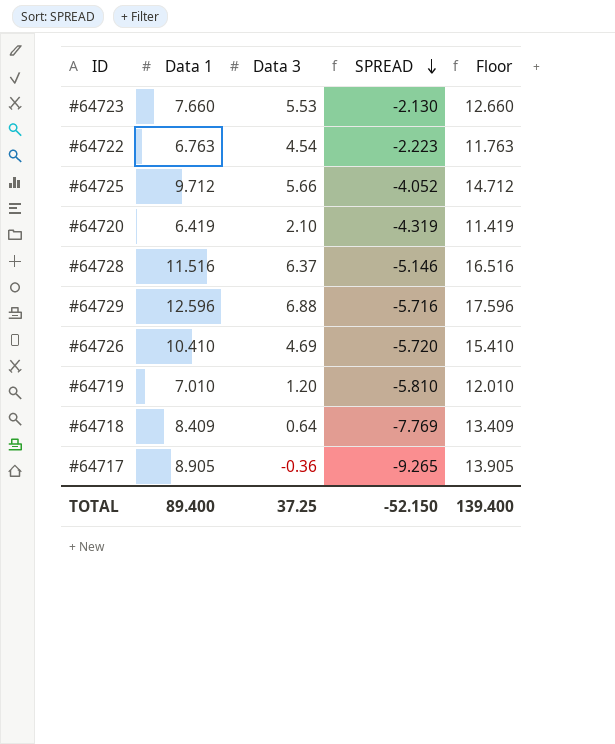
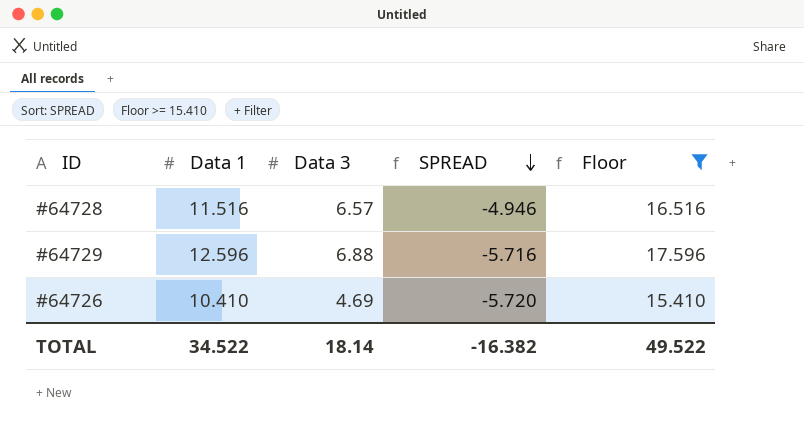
filter: none -> Floor >= 15.410
#64728 | Data 3: 6.37 -> 6.57
#64728 | SPREAD: -5.146 -> -4.946
TOTAL | Data 1: 89.400 -> 34.522
TOTAL | Data 3: 37.25 -> 18.14
TOTAL | SPREAD: -52.150 -> -16.382
TOTAL | Floor: 139.400 -> 49.522

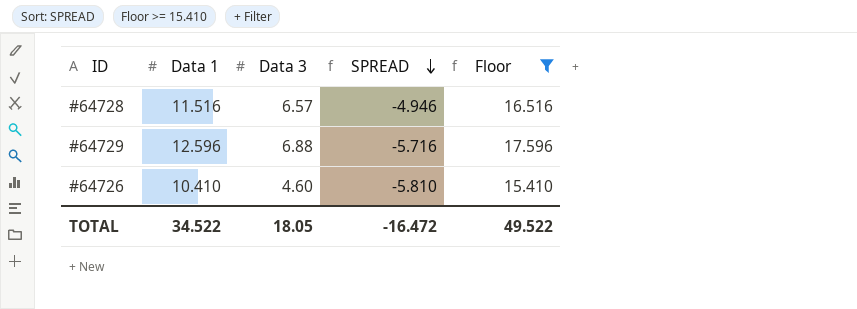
#64726 | Data 3: 4.69 -> 4.60
#64726 | SPREAD: -5.720 -> -5.810
TOTAL | Data 3: 18.14 -> 18.05
TOTAL | SPREAD: -16.382 -> -16.472

